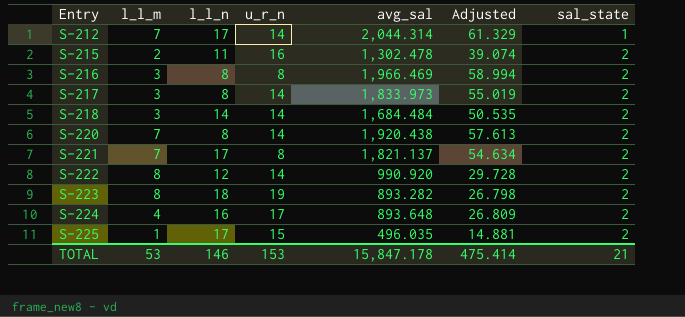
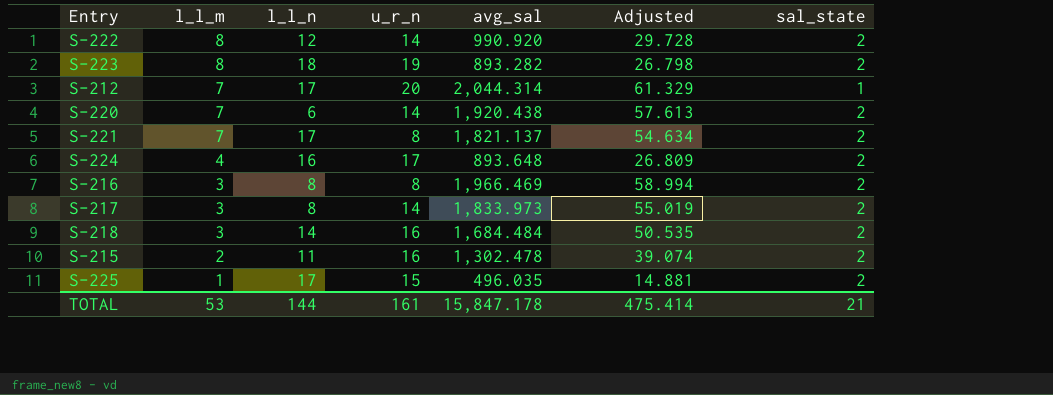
row order: Entry ascending -> l_l_m descending
S-212 | u_r_n: 14 -> 20
S-220 | l_l_n: 8 -> 6
S-218 | u_r_n: 14 -> 16
TOTAL | l_l_n: 146 -> 144
TOTAL | u_r_n: 153 -> 161

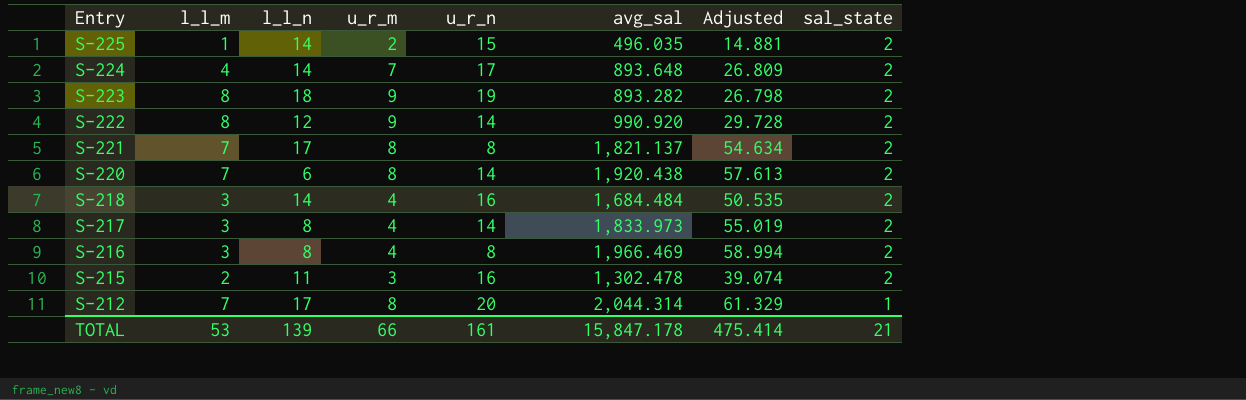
row order: l_l_m descending -> Entry descending
column u_r_m | position: none -> 4
S-225 | l_l_n: 17 -> 14
S-224 | l_l_n: 16 -> 14
TOTAL | l_l_n: 144 -> 139

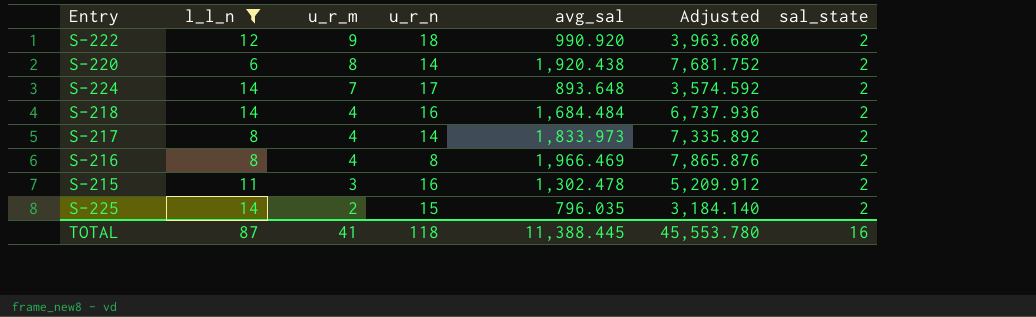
filter: none -> l_l_n <= 14
row order: Entry descending -> u_r_m descending
column l_l_m | position: 2 -> none
column Adjusted | formula: [avg_sal] * 0.03 -> [avg_sal] * 4
S-222 | u_r_n: 14 -> 18
S-225 | avg_sal: 496.035 -> 796.035
TOTAL | l_l_n: 139 -> 87
TOTAL | u_r_m: 66 -> 41
TOTAL | u_r_n: 161 -> 118
TOTAL | avg_sal: 15,847.178 -> 11,388.445
TOTAL | Adjusted: 475.414 -> 45,553.780
TOTAL | sal_state: 21 -> 16

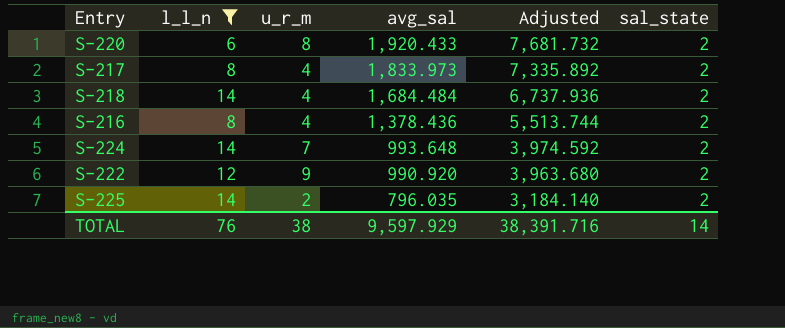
row order: u_r_m descending -> avg_sal descending
column u_r_n | position: 4 -> none
row S-215: 11 | 3 | 16 | 1,302.478 | 5,209.912 | 2 -> none
S-220 | avg_sal: 1,920.438 -> 1,920.433
S-220 | Adjusted: 7,681.752 -> 7,681.732
S-216 | avg_sal: 1,966.469 -> 1,378.436
S-216 | Adjusted: 7,865.876 -> 5,513.744
S-224 | avg_sal: 893.648 -> 993.648
S-224 | Adjusted: 3,574.592 -> 3,974.592
TOTAL | l_l_n: 87 -> 76
TOTAL | u_r_m: 41 -> 38
TOTAL | avg_sal: 11,388.445 -> 9,597.929
TOTAL | Adjusted: 45,553.780 -> 38,391.716
TOTAL | sal_state: 16 -> 14

